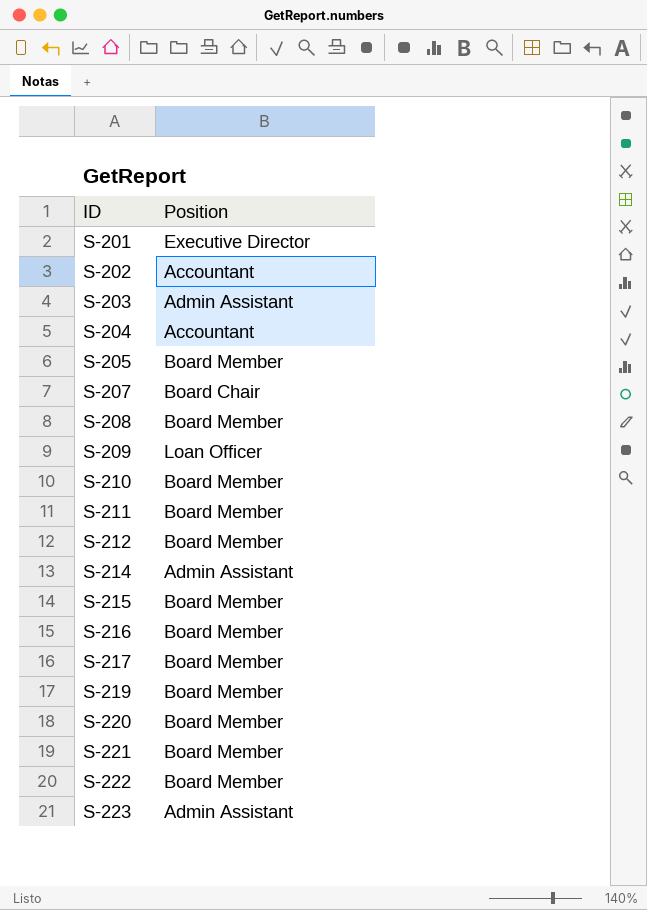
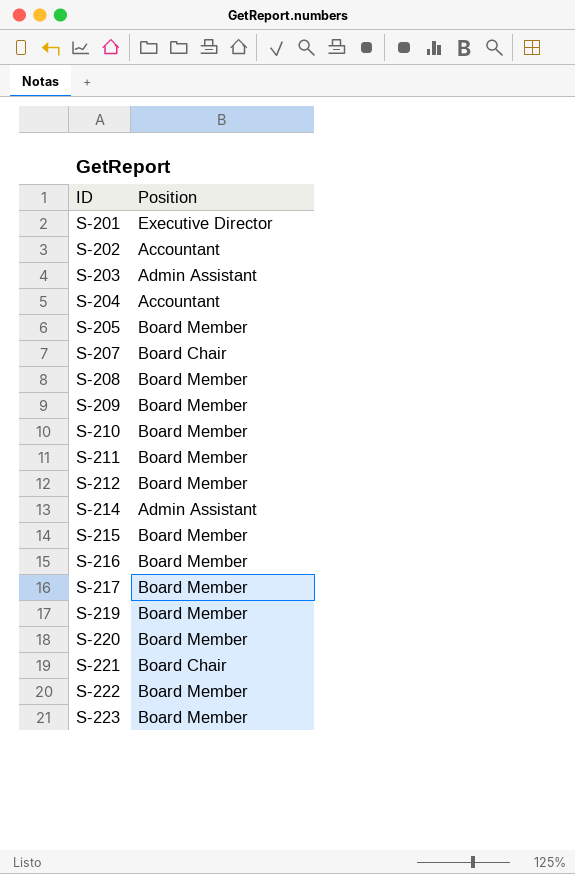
S-209 | Position: Loan Officer -> Board Member
S-221 | Position: Board Member -> Board Chair
S-223 | Position: Admin Assistant -> Board Member

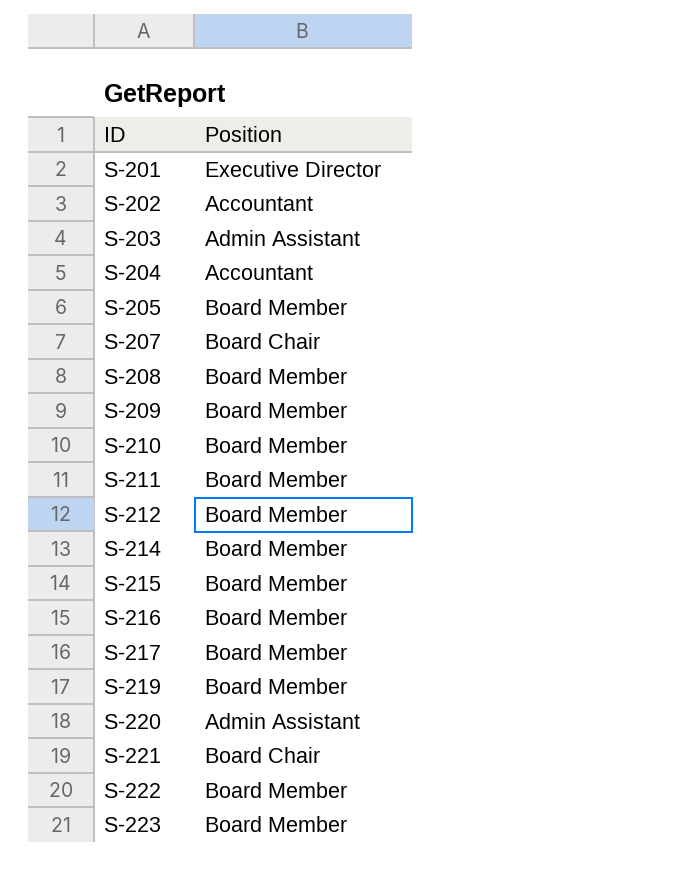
S-214 | Position: Admin Assistant -> Board Member
S-220 | Position: Board Member -> Admin Assistant

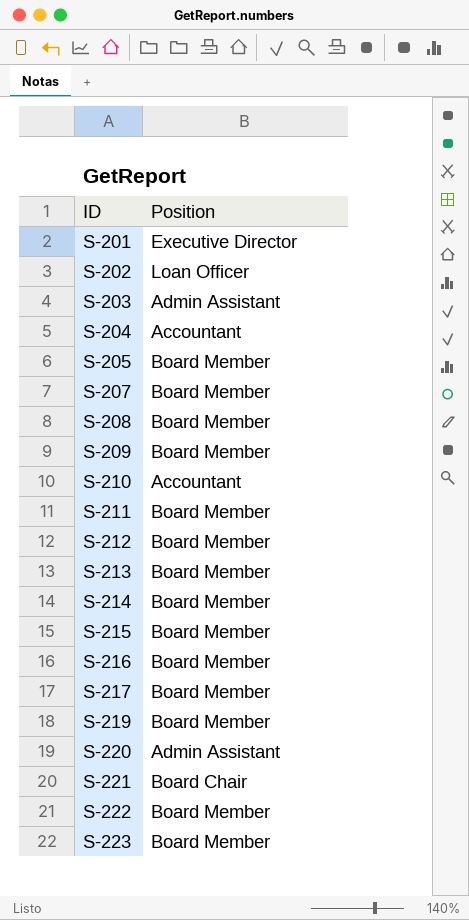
S-202 | Position: Accountant -> Loan Officer
S-207 | Position: Board Chair -> Board Member
S-210 | Position: Board Member -> Accountant
row S-213: none -> Board Member

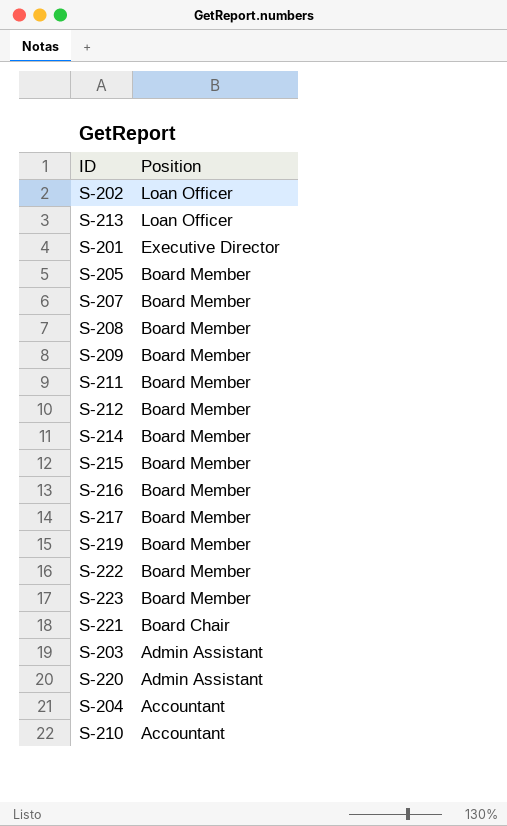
row order: ID ascending -> Position descending
S-213 | Position: Board Member -> Loan Officer

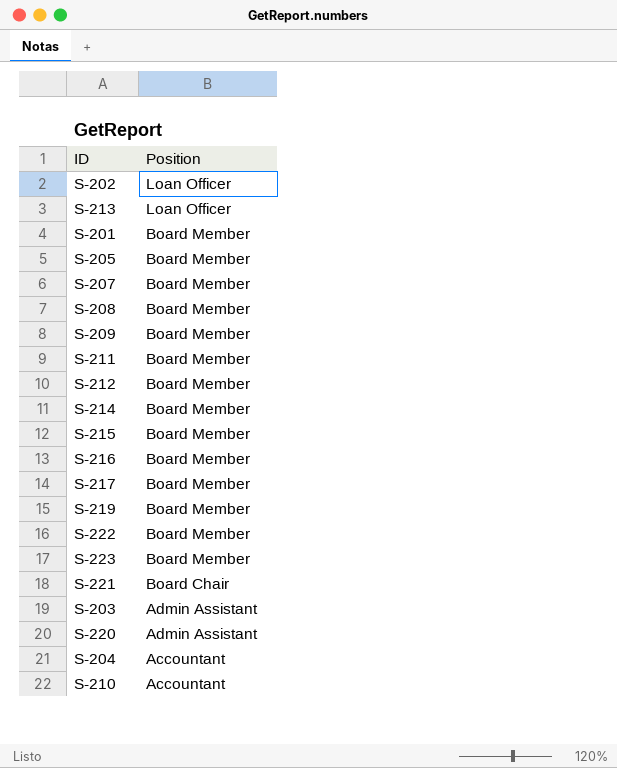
S-201 | Position: Executive Director -> Board Member

